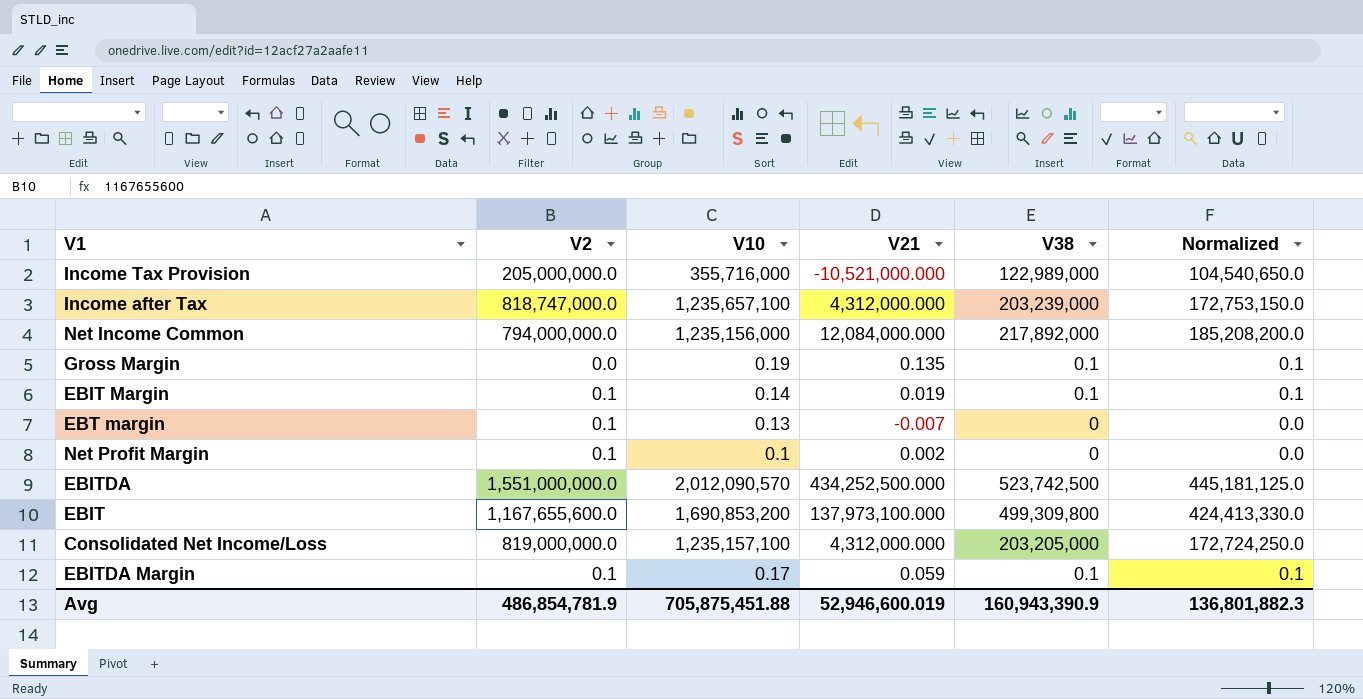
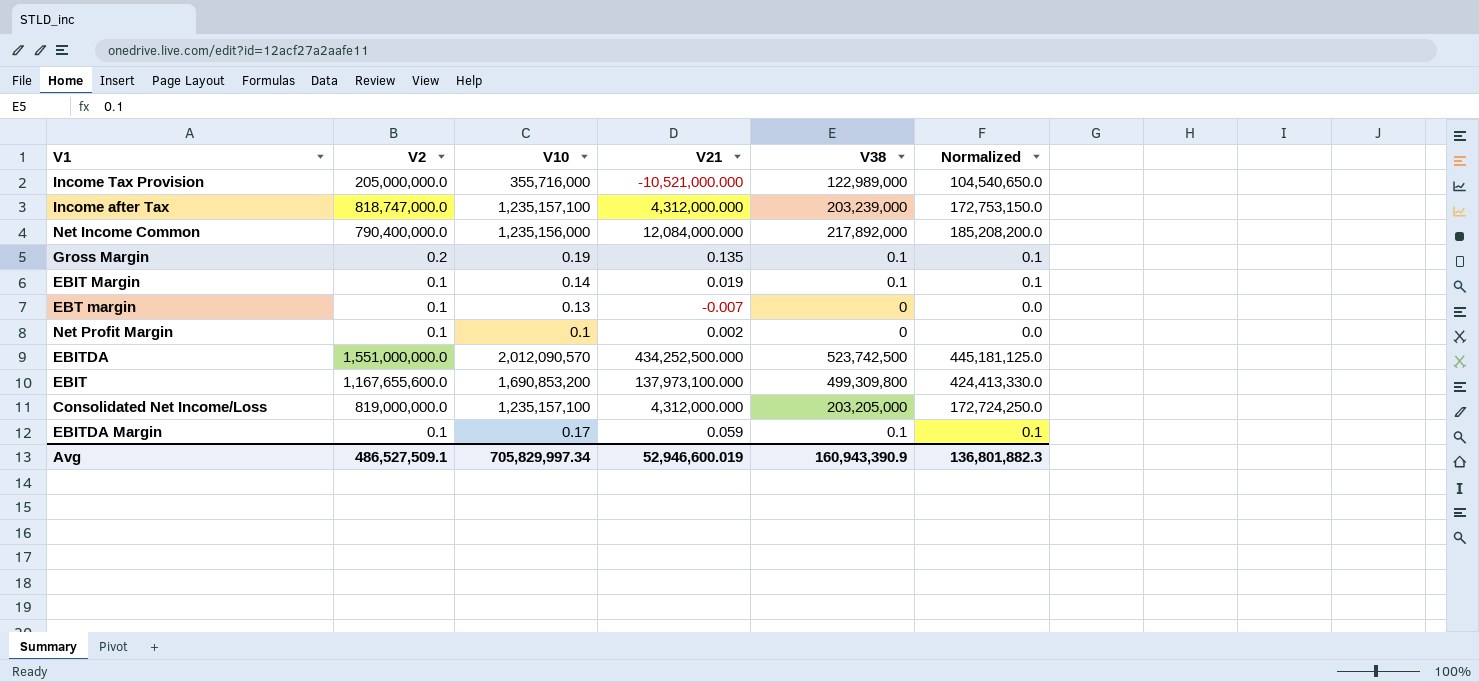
Income after Tax | V10: 1,235,657,100 -> 1,235,157,100
Net Income Common | V2: 794,000,000.0 -> 790,400,000.0
Gross Margin | V2: 0.0 -> 0.2
Avg | V2: 486,854,781.9 -> 486,527,509.1
Avg | V10: 705,875,451.88 -> 705,829,997.34

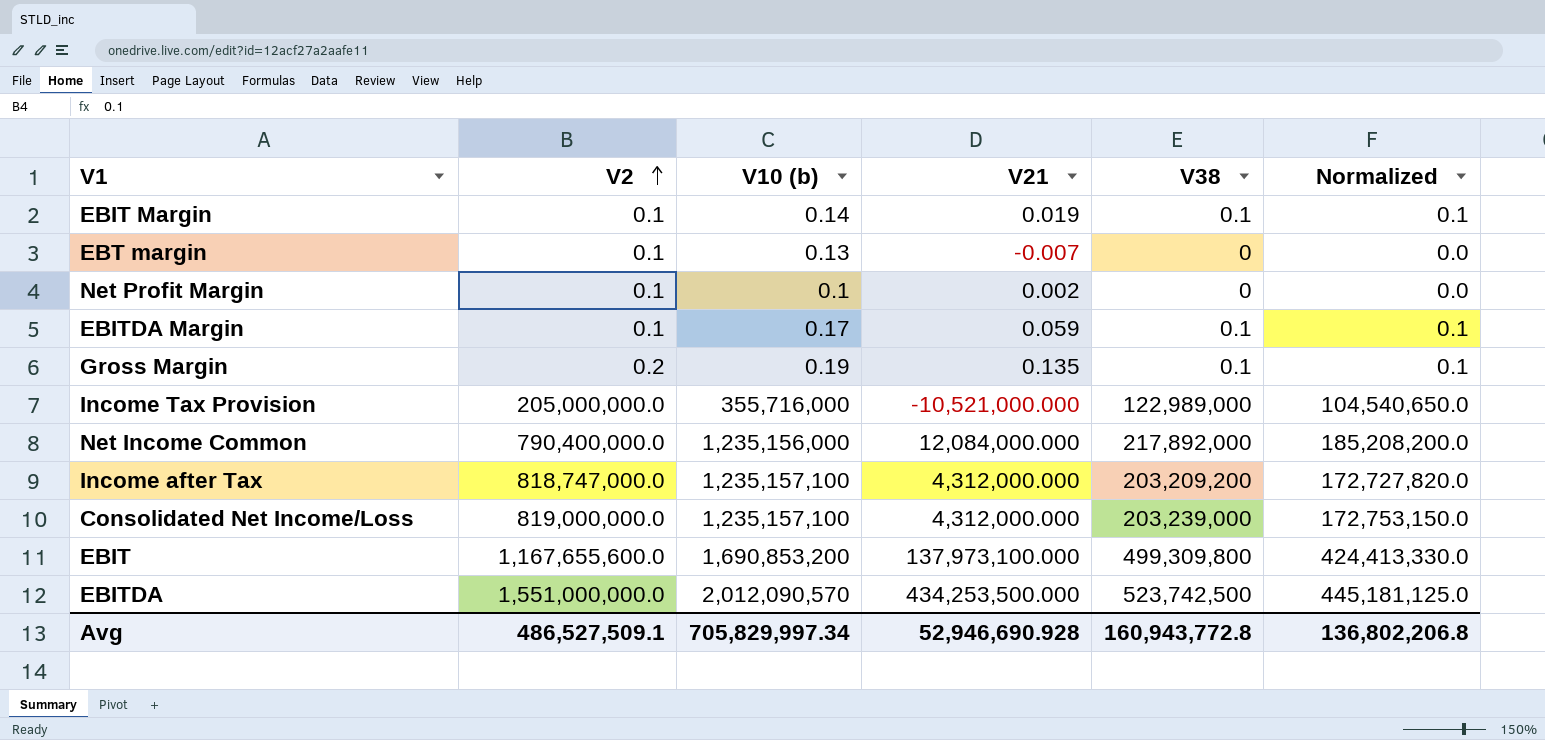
row order: none -> V2 ascending
column name: V10 -> V10 (b)
Income after Tax | V38: 203,239,000 -> 203,209,200
Income after Tax | Normalized: 172,753,150.0 -> 172,727,820.0
Consolidated Net Income/Loss | V38: 203,205,000 -> 203,239,000
Consolidated Net Income/Loss | Normalized: 172,724,250.0 -> 172,753,150.0
EBITDA | V21: 434,252,500.000 -> 434,253,500.000
Avg | V21: 52,946,600.019 -> 52,946,690.928
Avg | V38: 160,943,390.9 -> 160,943,772.8
Avg | Normalized: 136,801,882.3 -> 136,802,206.8

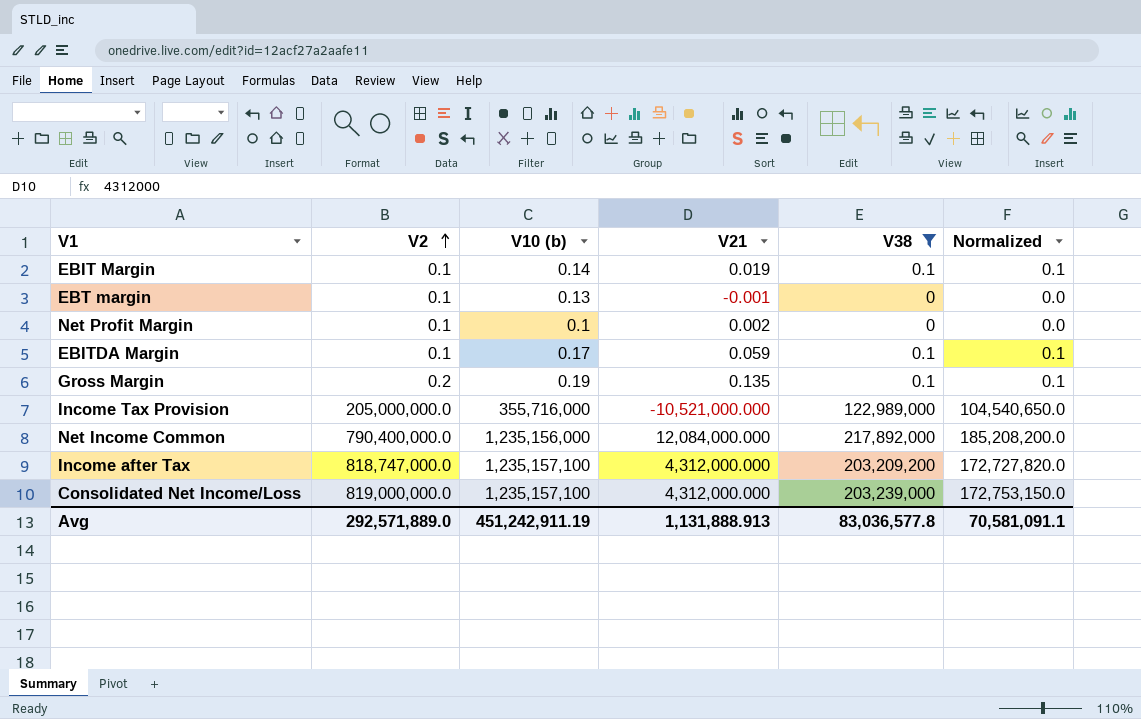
filter: none -> V38 <= 217,892,000
EBT margin | V21: -0.007 -> -0.001
Avg | V2: 486,527,509.1 -> 292,571,889.0
Avg | V10 (b): 705,829,997.34 -> 451,242,911.19
Avg | V21: 52,946,690.928 -> 1,131,888.913
Avg | V38: 160,943,772.8 -> 83,036,577.8
Avg | Normalized: 136,802,206.8 -> 70,581,091.1

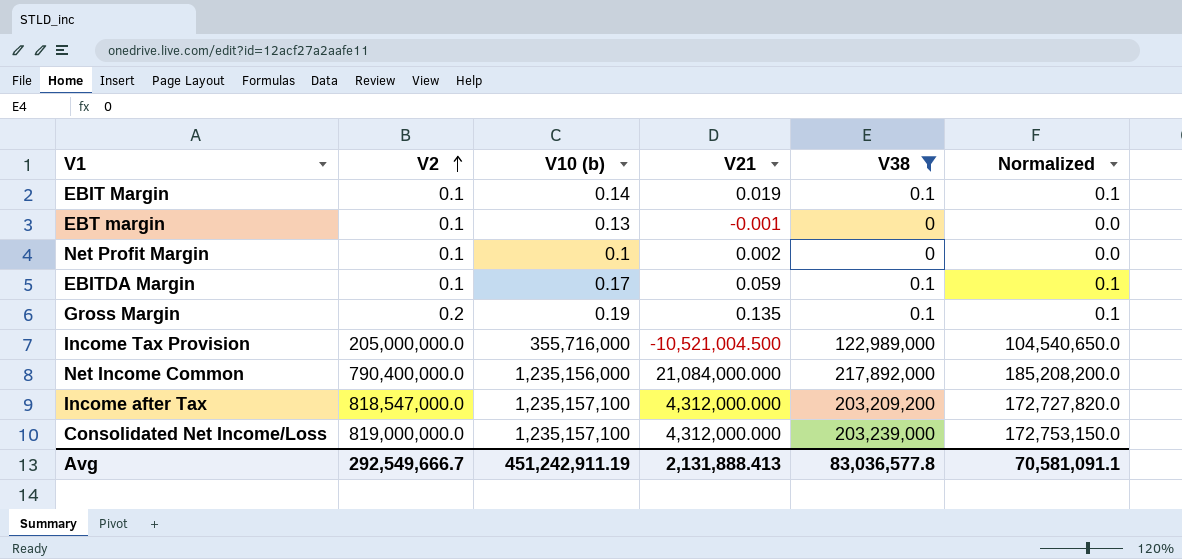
Income Tax Provision | V21: -10,521,000.000 -> -10,521,004.500
Net Income Common | V21: 12,084,000.000 -> 21,084,000.000
Income after Tax | V2: 818,747,000.0 -> 818,547,000.0
Avg | V2: 292,571,889.0 -> 292,549,666.7
Avg | V21: 1,131,888.913 -> 2,131,888.413

